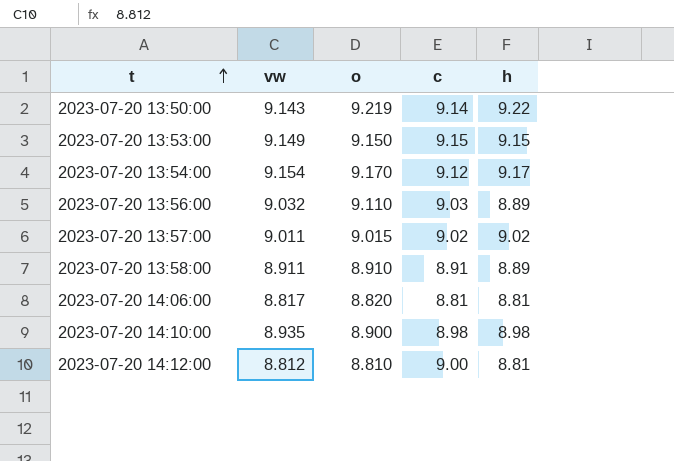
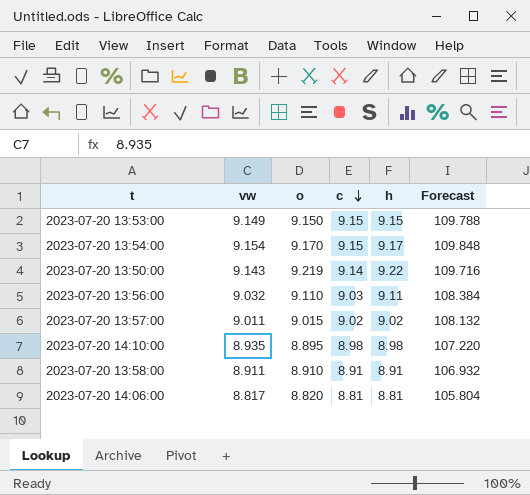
row order: t ascending -> c descending
column Forecast | formula: none -> [vw] * 12
row 2023-07-20 14:12:00: 8.812 | 8.810 | 9.00 | 8.81 -> none
2023-07-20 13:54:00 | c: 9.12 -> 9.15
2023-07-20 13:56:00 | h: 8.89 -> 9.11
2023-07-20 14:10:00 | o: 8.900 -> 8.895
2023-07-20 13:58:00 | h: 8.89 -> 8.91

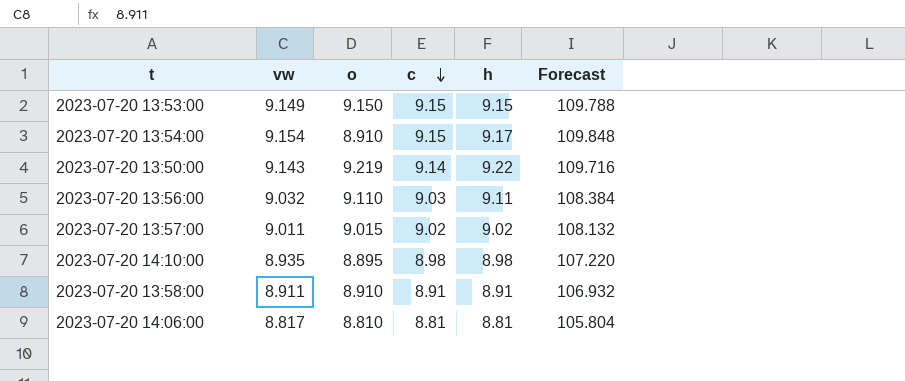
2023-07-20 13:54:00 | o: 9.170 -> 8.910
2023-07-20 14:06:00 | o: 8.820 -> 8.810

